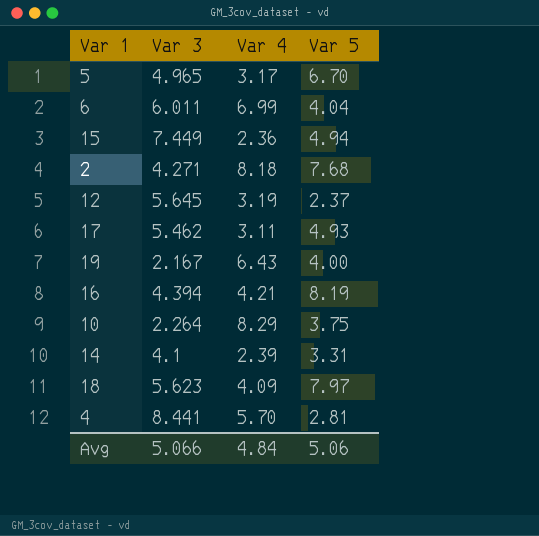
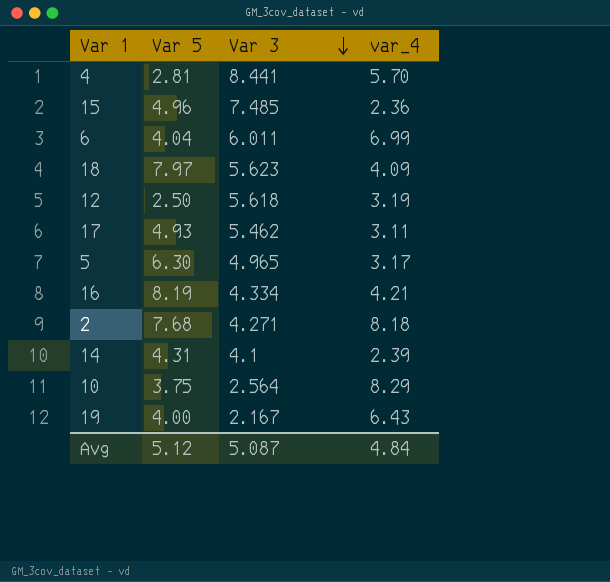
row order: none -> Var 3 descending
column Var 5 | position: 4 -> 2
column name: Var 4 -> var_4
15 | Var 5: 4.94 -> 4.96
15 | Var 3: 7.449 -> 7.485
12 | Var 5: 2.37 -> 2.50
12 | Var 3: 5.645 -> 5.618
5 | Var 5: 6.70 -> 6.30
16 | Var 3: 4.394 -> 4.334
14 | Var 5: 3.31 -> 4.31
10 | Var 3: 2.264 -> 2.564
Avg | Var 5: 5.06 -> 5.12
Avg | Var 3: 5.066 -> 5.087

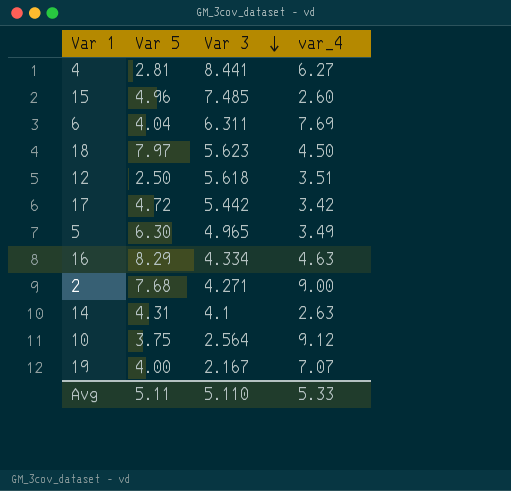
4 | var_4: 5.70 -> 6.27
15 | var_4: 2.36 -> 2.60
6 | Var 3: 6.011 -> 6.311
6 | var_4: 6.99 -> 7.69
18 | var_4: 4.09 -> 4.50
12 | var_4: 3.19 -> 3.51
17 | Var 5: 4.93 -> 4.72
17 | Var 3: 5.462 -> 5.442
17 | var_4: 3.11 -> 3.42
5 | var_4: 3.17 -> 3.49
16 | Var 5: 8.19 -> 8.29
16 | var_4: 4.21 -> 4.63
2 | var_4: 8.18 -> 9.00
14 | var_4: 2.39 -> 2.63
10 | var_4: 8.29 -> 9.12
19 | var_4: 6.43 -> 7.07
Avg | Var 5: 5.12 -> 5.11
Avg | Var 3: 5.087 -> 5.110
Avg | var_4: 4.84 -> 5.33

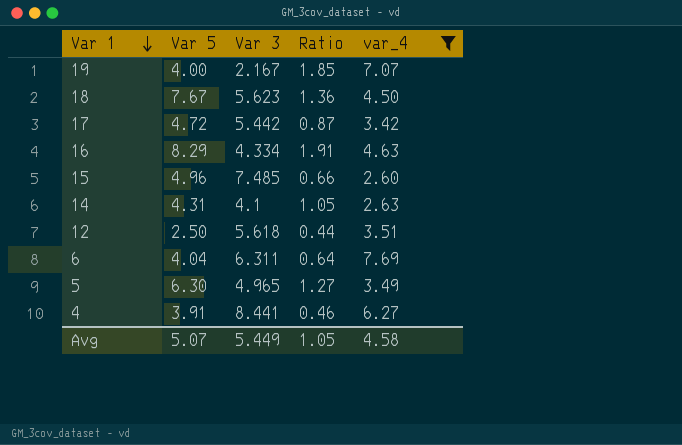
filter: none -> var_4 <= 7.69
row order: Var 3 descending -> Var 1 descending
column Ratio | formula: none -> [Var 5] / [Var 3]
18 | Var 5: 7.97 -> 7.67
4 | Var 5: 2.81 -> 3.91
Avg | Var 5: 5.11 -> 5.07
Avg | Var 3: 5.110 -> 5.449
Avg | var_4: 5.33 -> 4.58

